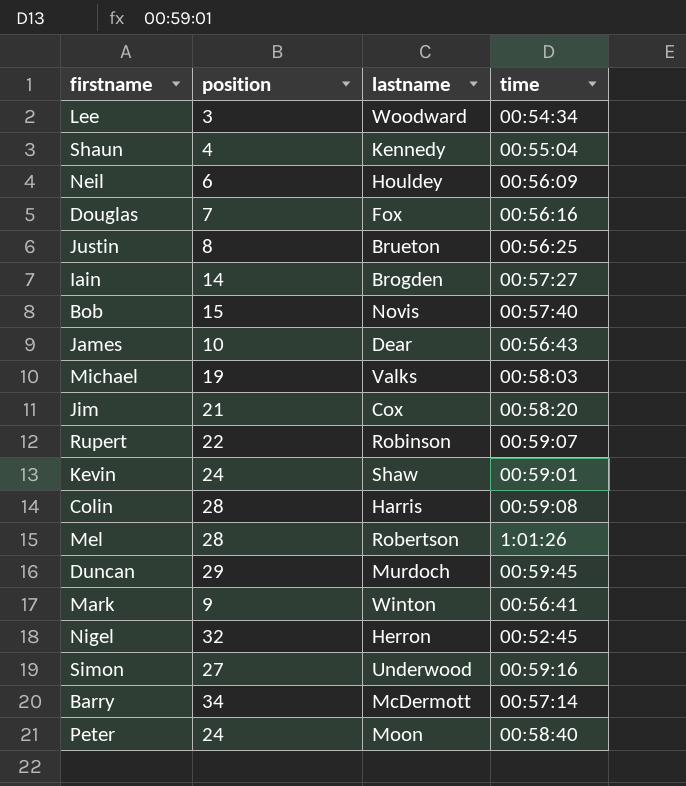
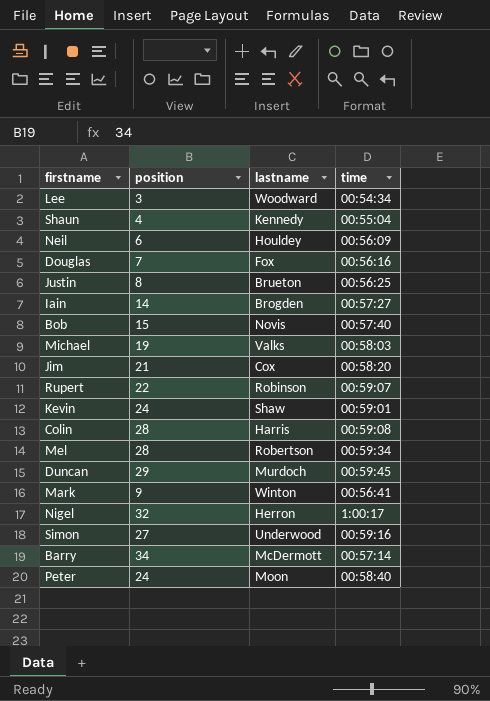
row James: 10 | Dear | 00:56:43 -> none
Mel | time: 1:01:26 -> 00:59:34
Nigel | time: 00:52:45 -> 1:00:17

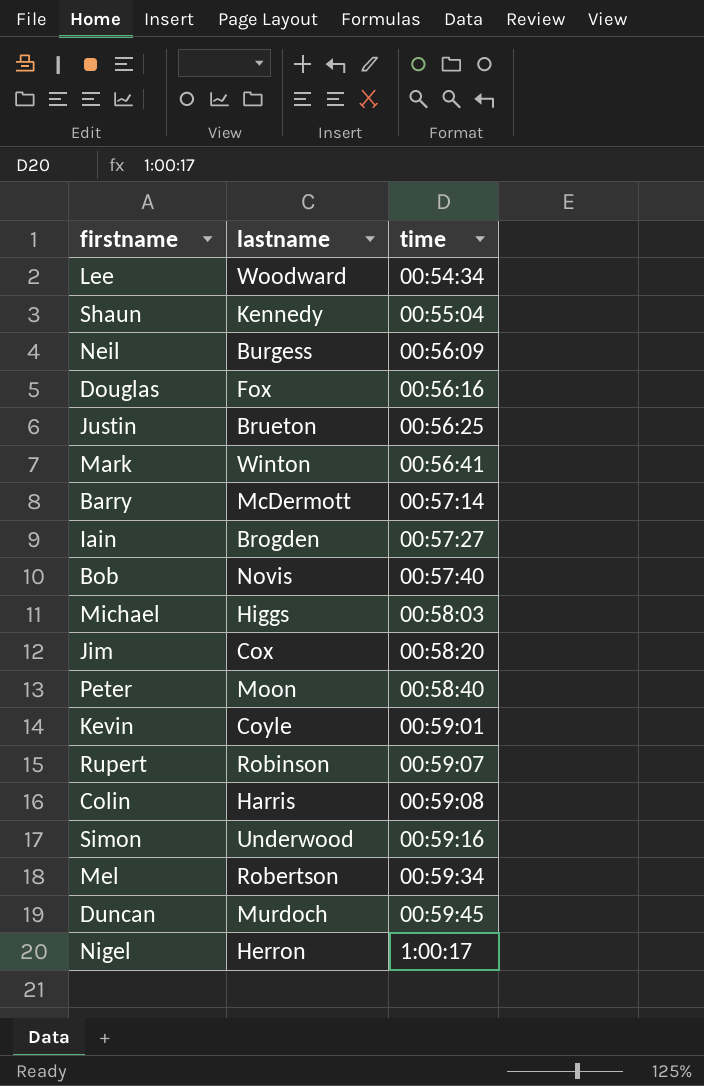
row order: none -> time ascending
column position | position: 2 -> none
Neil | lastname: Houldey -> Burgess
Michael | lastname: Valks -> Higgs
Kevin | lastname: Shaw -> Coyle

